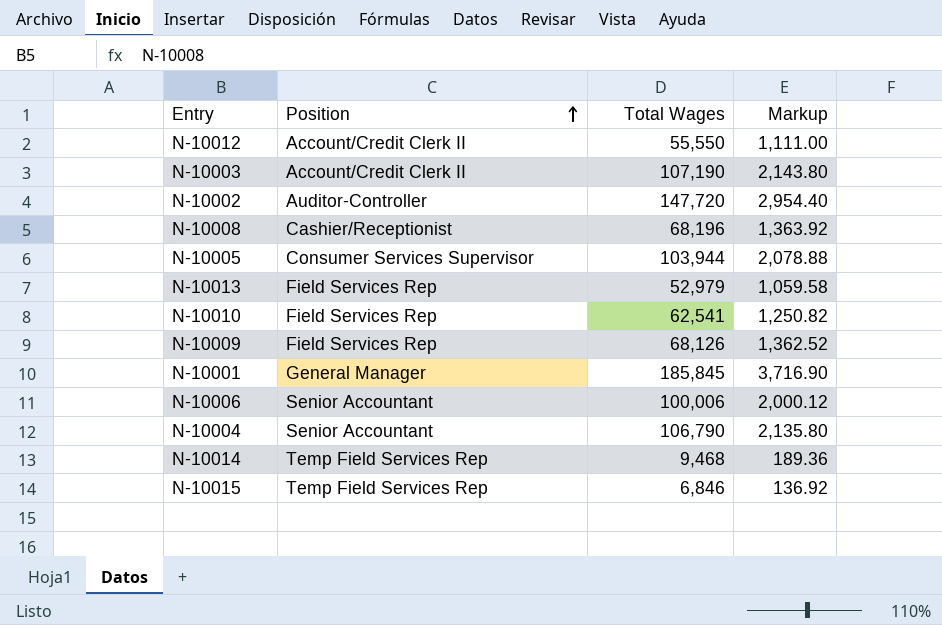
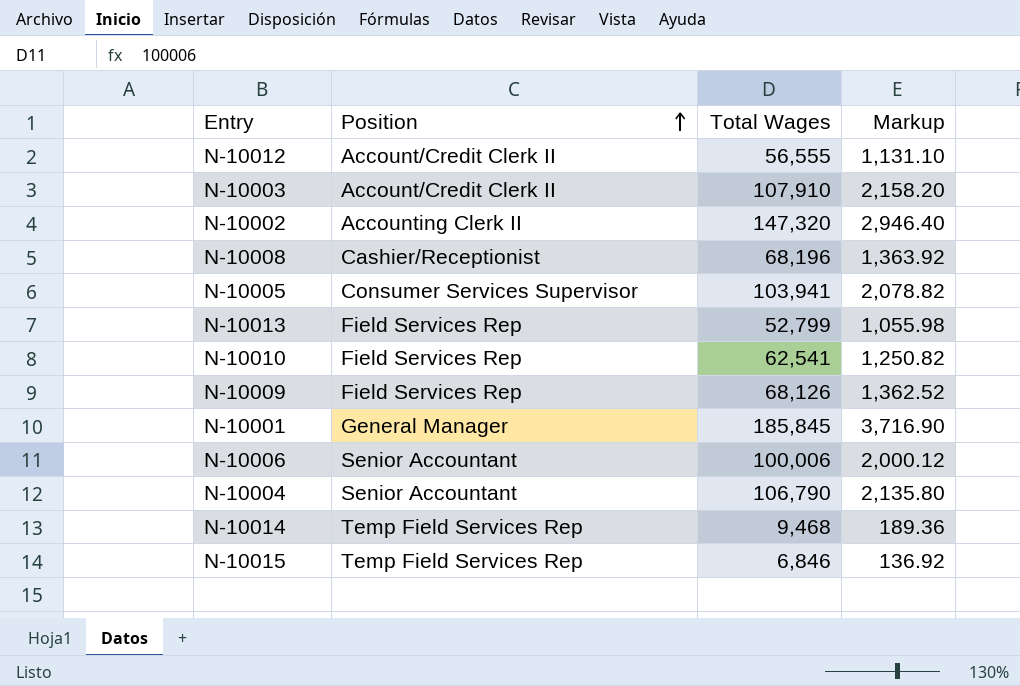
N-10012 | Total Wages: 55,550 -> 56,555
N-10012 | Markup: 1,111.00 -> 1,131.10
N-10003 | Total Wages: 107,190 -> 107,910
N-10003 | Markup: 2,143.80 -> 2,158.20
N-10002 | Position: Auditor-Controller -> Accounting Clerk II
N-10002 | Total Wages: 147,720 -> 147,320
N-10002 | Markup: 2,954.40 -> 2,946.40
N-10005 | Total Wages: 103,944 -> 103,941
N-10005 | Markup: 2,078.88 -> 2,078.82
N-10013 | Total Wages: 52,979 -> 52,799
N-10013 | Markup: 1,059.58 -> 1,055.98

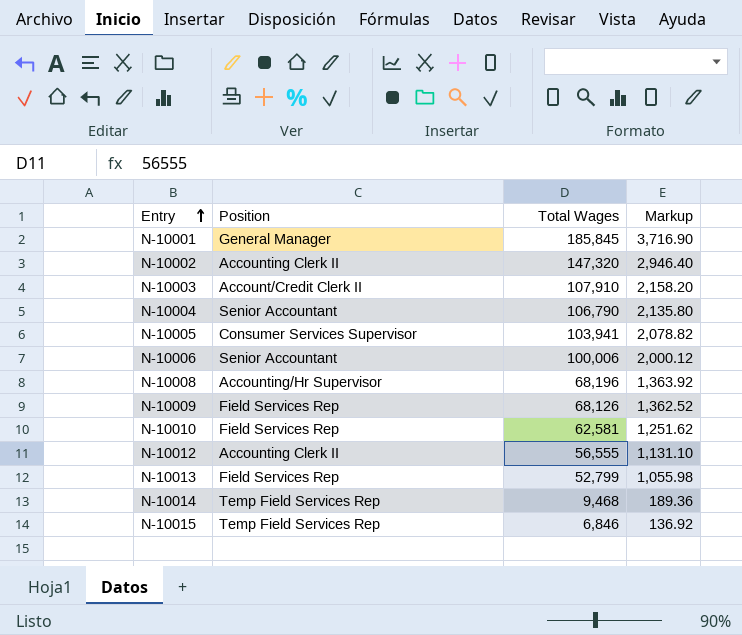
row order: Position ascending -> Entry ascending
N-10008 | Position: Cashier/Receptionist -> Accounting/Hr Supervisor
N-10010 | Total Wages: 62,541 -> 62,581
N-10010 | Markup: 1,250.82 -> 1,251.62
N-10012 | Position: Account/Credit Clerk II -> Accounting Clerk II

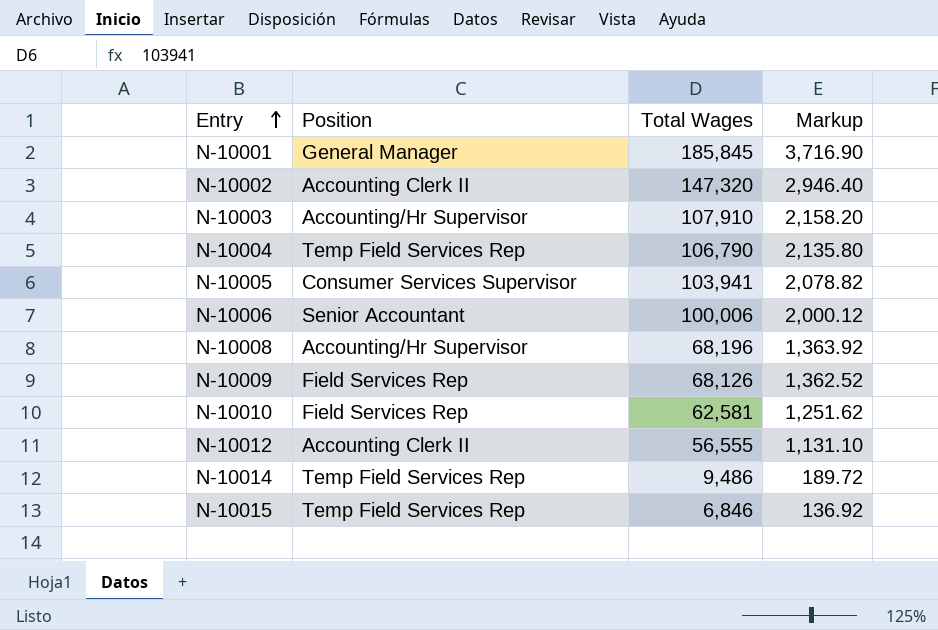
row N-10013: Field Services Rep | 52,799 | 1,055.98 -> none
N-10003 | Position: Account/Credit Clerk II -> Accounting/Hr Supervisor
N-10004 | Position: Senior Accountant -> Temp Field Services Rep
N-10014 | Total Wages: 9,468 -> 9,486
N-10014 | Markup: 189.36 -> 189.72

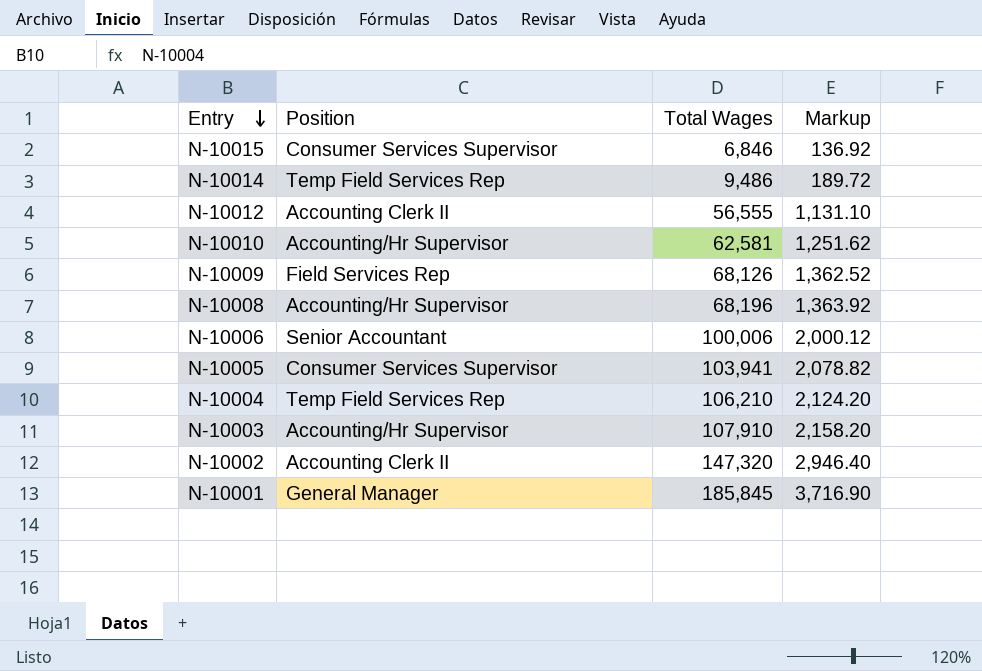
row order: Entry ascending -> Entry descending
N-10015 | Position: Temp Field Services Rep -> Consumer Services Supervisor
N-10010 | Position: Field Services Rep -> Accounting/Hr Supervisor
N-10004 | Total Wages: 106,790 -> 106,210
N-10004 | Markup: 2,135.80 -> 2,124.20

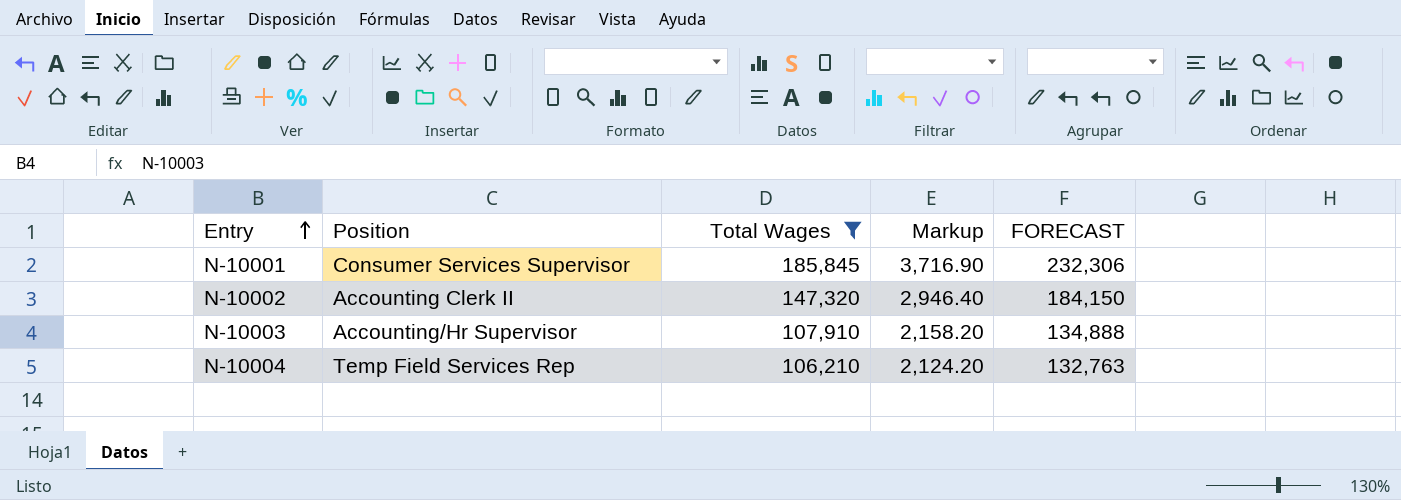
filter: none -> Total Wages >= 106,210
row order: Entry descending -> Entry ascending
column FORECAST | formula: none -> [Total Wages] * 1.25
N-10001 | Position: General Manager -> Consumer Services Supervisor

